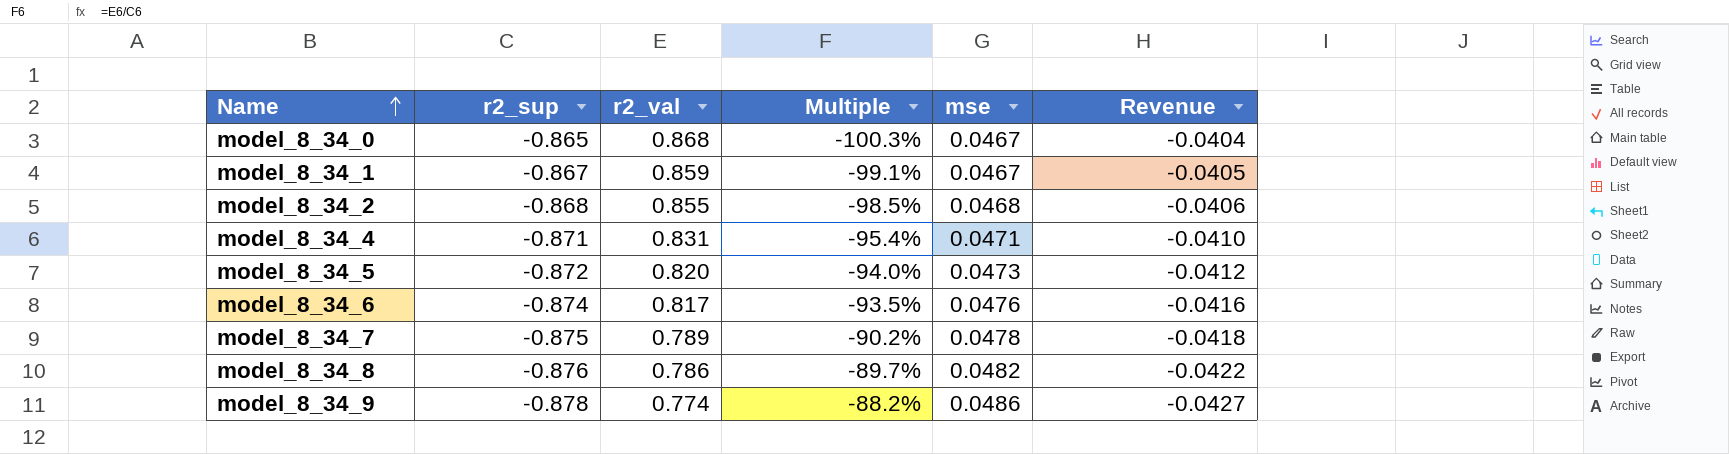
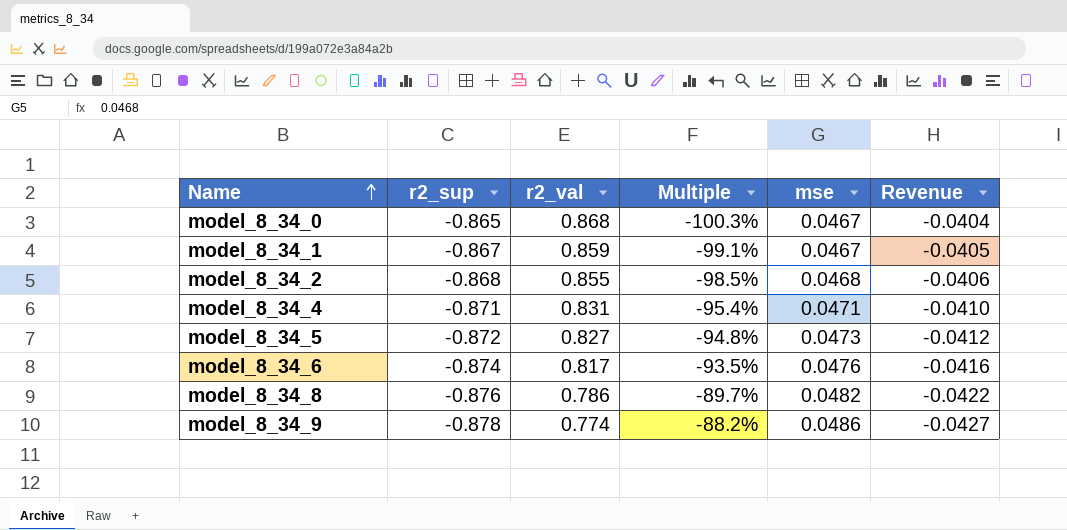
row model_8_34_7: -0.875 | 0.789 | -90.2% | 0.0478 | -0.0418 -> none
model_8_34_5 | r2_val: 0.820 -> 0.827
model_8_34_5 | Multiple: -94.0% -> -94.8%

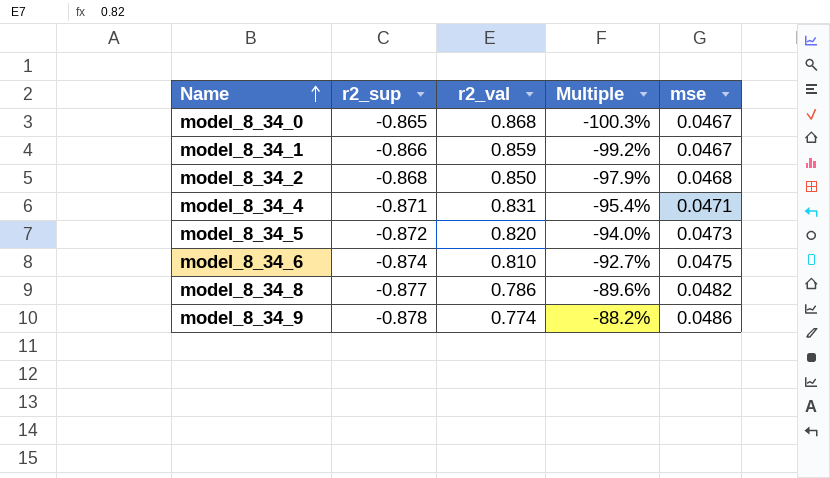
column Revenue | formula: [r2_sup] * [mse] -> none
model_8_34_1 | r2_sup: -0.867 -> -0.866
model_8_34_1 | Multiple: -99.1% -> -99.2%
model_8_34_2 | r2_val: 0.855 -> 0.850
model_8_34_2 | Multiple: -98.5% -> -97.9%
model_8_34_5 | r2_val: 0.827 -> 0.820
model_8_34_5 | Multiple: -94.8% -> -94.0%
model_8_34_6 | r2_val: 0.817 -> 0.810
model_8_34_6 | Multiple: -93.5% -> -92.7%
model_8_34_6 | mse: 0.0476 -> 0.0475
model_8_34_8 | r2_sup: -0.876 -> -0.877
model_8_34_8 | Multiple: -89.7% -> -89.6%

